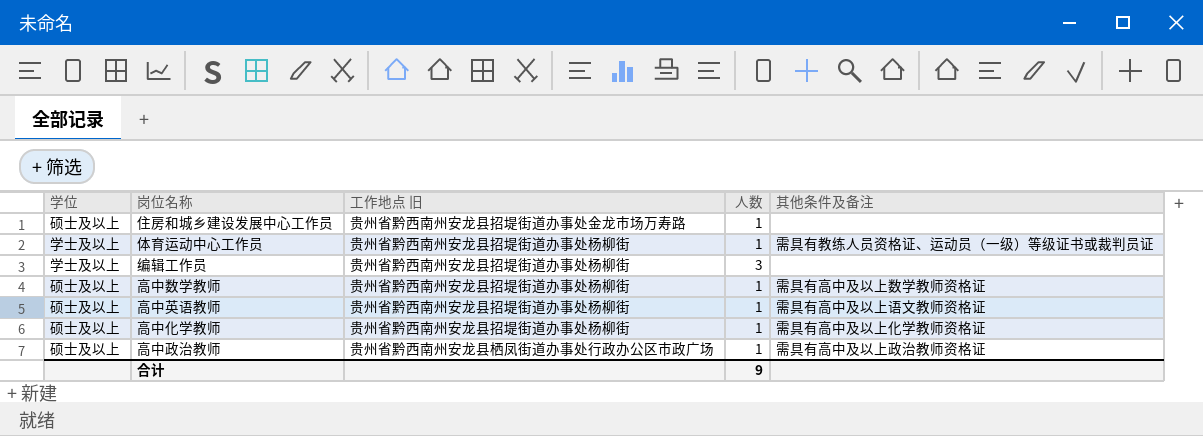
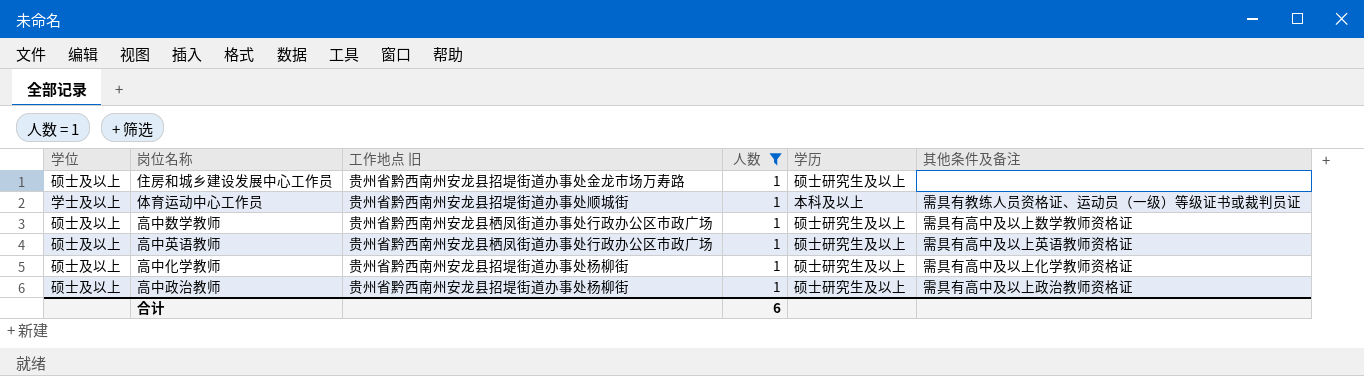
filter: none -> 人数 = 1
column 学历 | position: none -> 5
体育运动中心工作员 | 工作地点 旧: 贵州省黔西南州安龙县招堤街道办事处杨柳街 -> 贵州省黔西南州安龙县招堤街道办事处顺城街
高中数学教师 | 工作地点 旧: 贵州省黔西南州安龙县招堤街道办事处杨柳街 -> 贵州省黔西南州安龙县栖凤街道办事处行政办公区市政广场
高中英语教师 | 工作地点 旧: 贵州省黔西南州安龙县招堤街道办事处杨柳街 -> 贵州省黔西南州安龙县栖凤街道办事处行政办公区市政广场
高中英语教师 | 其他条件及备注: 需具有高中及以上语文教师资格证 -> 需具有高中及以上英语教师资格证
高中政治教师 | 工作地点 旧: 贵州省黔西南州安龙县栖凤街道办事处行政办公区市政广场 -> 贵州省黔西南州安龙县招堤街道办事处杨柳街
合计 | 人数: 9 -> 6

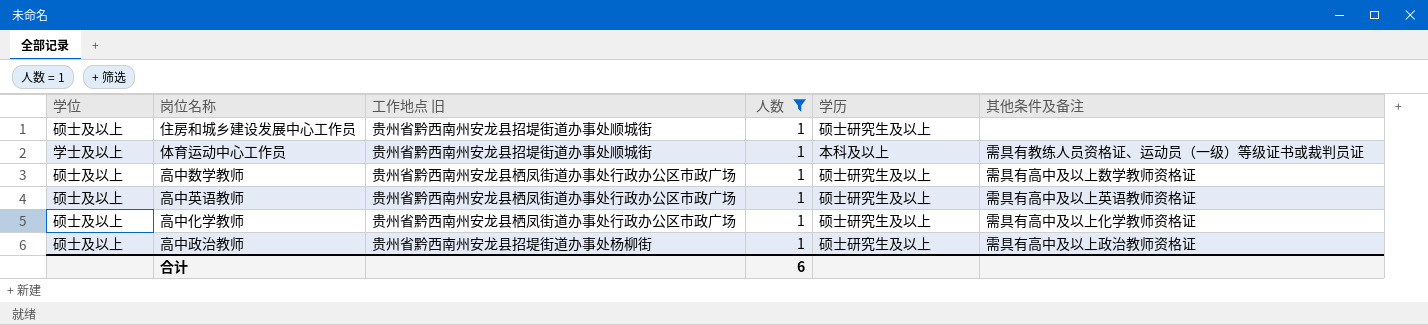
住房和城乡建设发展中心工作员 | 工作地点 旧: 贵州省黔西南州安龙县招堤街道办事处金龙市场万寿路 -> 贵州省黔西南州安龙县招堤街道办事处顺城街
高中化学教师 | 工作地点 旧: 贵州省黔西南州安龙县招堤街道办事处杨柳街 -> 贵州省黔西南州安龙县栖凤街道办事处行政办公区市政广场

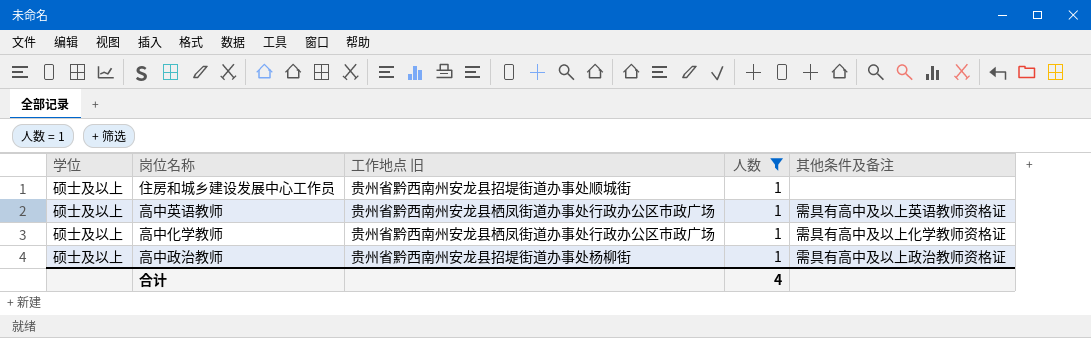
column 学历 | position: 5 -> none
row 体育运动中心工作员: 学士及以上 | 贵州省黔西南州安龙县招堤街道办事处顺城街 | 1 | 本科及以上 | 需具有教练人员资格证、运动员（一级）等级证书或裁判员证 -> none
row 高中数学教师: 硕士及以上 | 贵州省黔西南州安龙县栖凤街道办事处行政办公区市政广场 | 1 | 硕士研究生及以上 | 需具有高中及以上数学教师资格证 -> none
合计 | 人数: 6 -> 4

